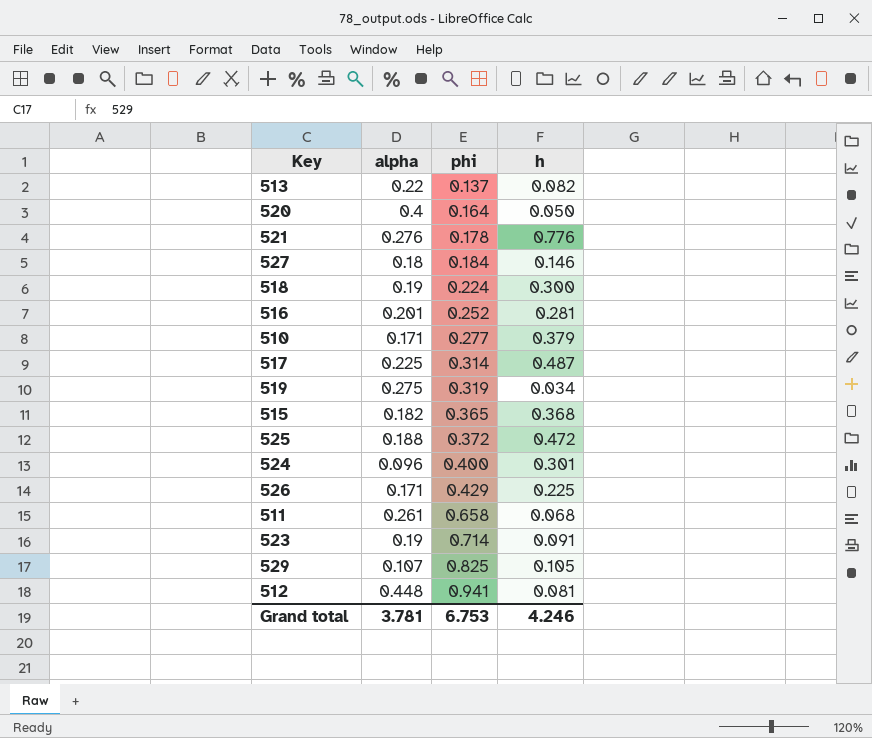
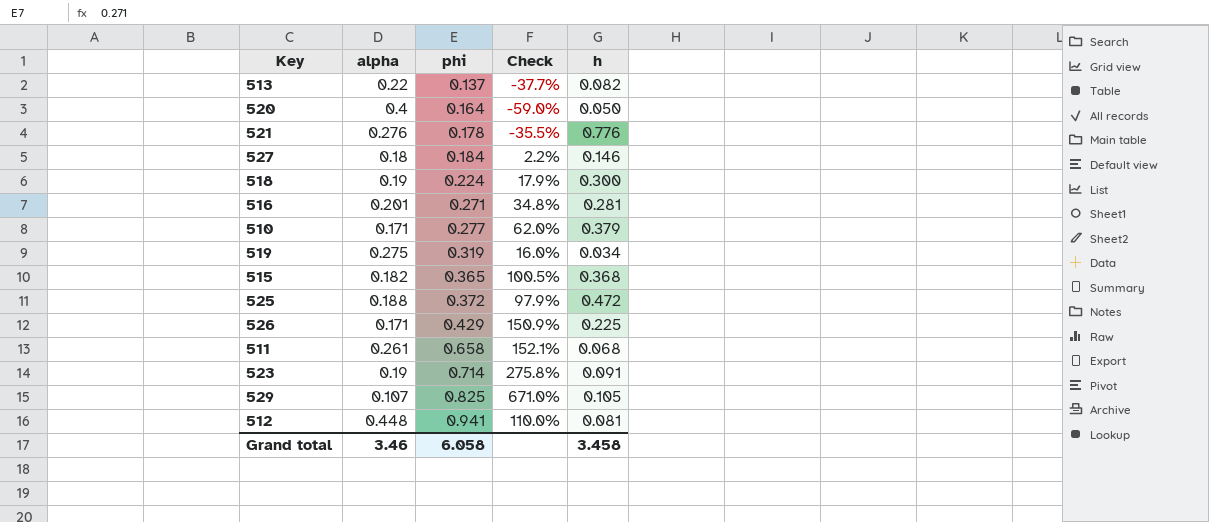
column Check | formula: none -> ([phi] - [alpha]) / [alpha]
row 517: 0.225 | 0.314 | 0.487 -> none
row 524: 0.096 | 0.400 | 0.301 -> none
516 | phi: 0.252 -> 0.271
Grand total | alpha: 3.781 -> 3.46
Grand total | phi: 6.753 -> 6.058
Grand total | h: 4.246 -> 3.458

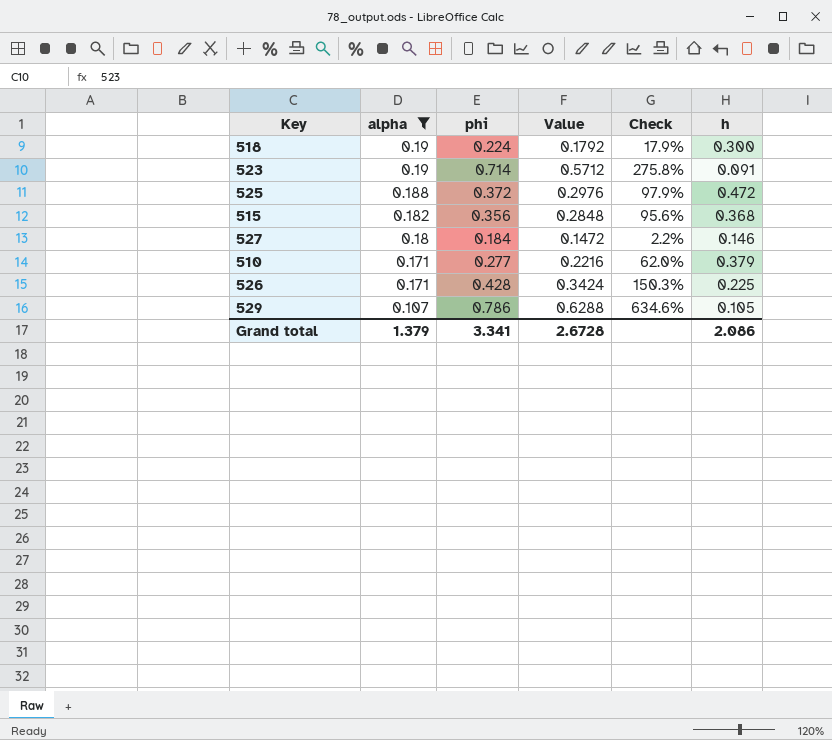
filter: none -> alpha <= 0.19
row order: phi ascending -> alpha descending
column Value | formula: none -> [phi] * 0.8
515 | phi: 0.365 -> 0.356
515 | Check: 100.5% -> 95.6%
526 | phi: 0.429 -> 0.428
526 | Check: 150.9% -> 150.3%
529 | phi: 0.825 -> 0.786
529 | Check: 671.0% -> 634.6%
Grand total | alpha: 3.46 -> 1.379
Grand total | phi: 6.058 -> 3.341
Grand total | h: 3.458 -> 2.086

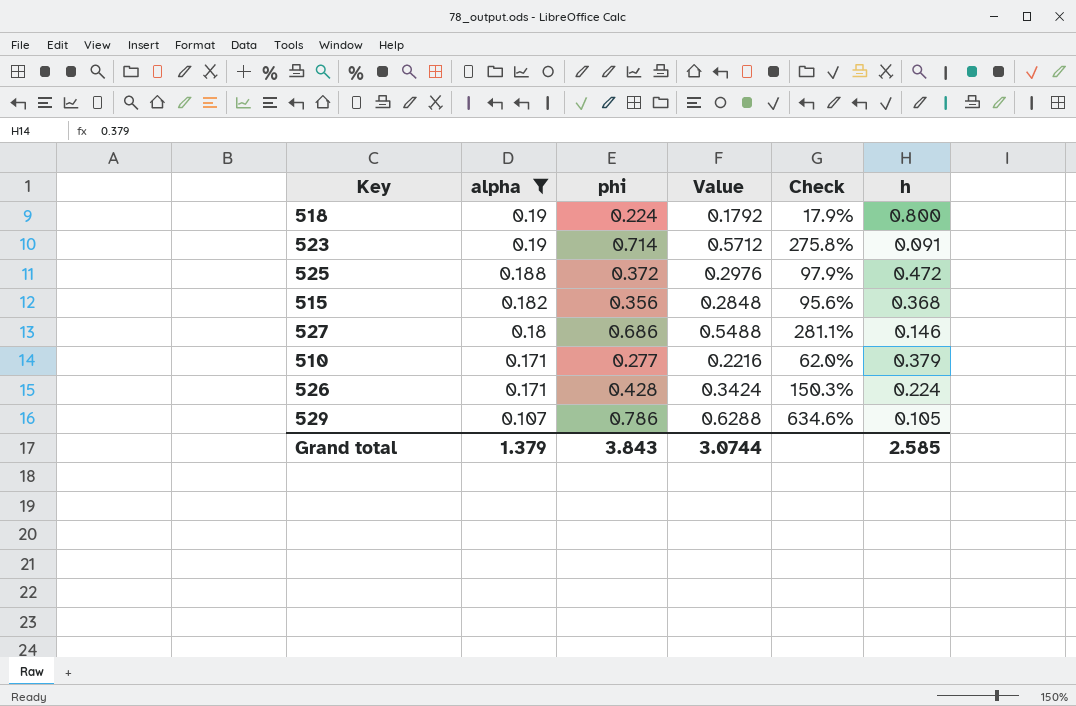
518 | h: 0.300 -> 0.800
527 | phi: 0.184 -> 0.686
527 | Value: 0.1472 -> 0.5488
527 | Check: 2.2% -> 281.1%
526 | h: 0.225 -> 0.224
Grand total | phi: 3.341 -> 3.843
Grand total | Value: 2.6728 -> 3.0744
Grand total | h: 2.086 -> 2.585

